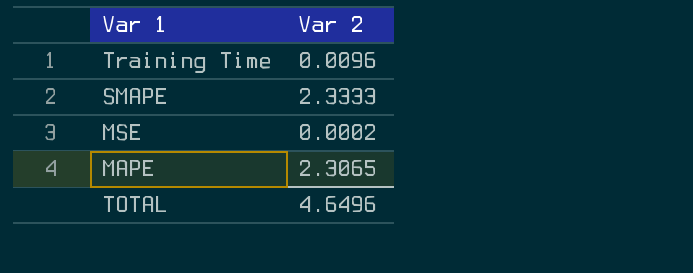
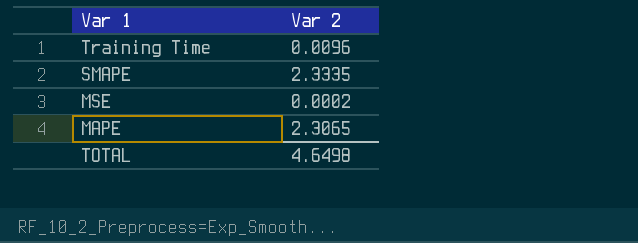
SMAPE | Var 2: 2.3333 -> 2.3335
TOTAL | Var 2: 4.6496 -> 4.6498

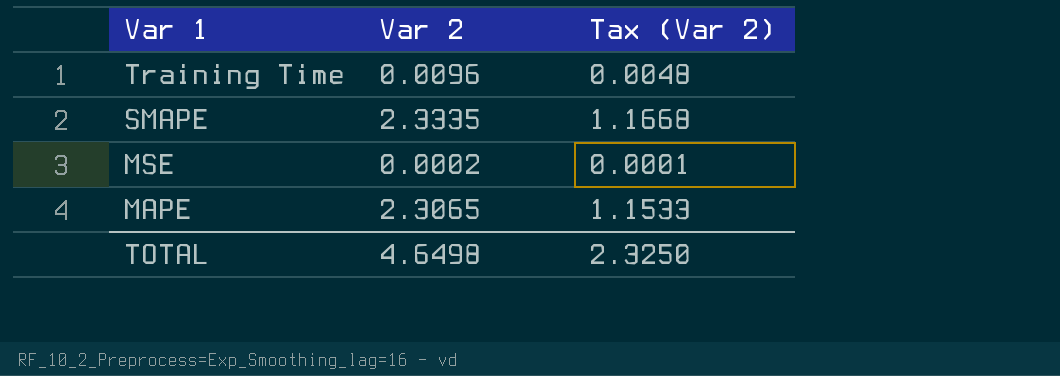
column Tax (Var 2) | formula: none -> [Var 2] * 0.5

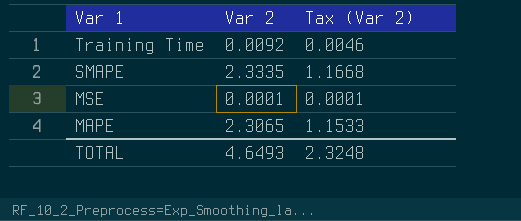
Training Time | Var 2: 0.0096 -> 0.0092
Training Time | Tax (Var 2): 0.0048 -> 0.0046
MSE | Var 2: 0.0002 -> 0.0001
TOTAL | Var 2: 4.6498 -> 4.6493
TOTAL | Tax (Var 2): 2.3250 -> 2.3248

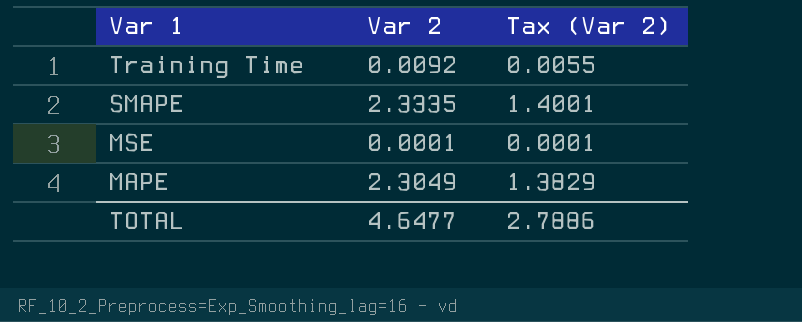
column Tax (Var 2) | formula: [Var 2] * 0.5 -> [Var 2] * 0.6
MAPE | Var 2: 2.3065 -> 2.3049
TOTAL | Var 2: 4.6493 -> 4.6477
TOTAL | Tax (Var 2): 2.3248 -> 2.7886

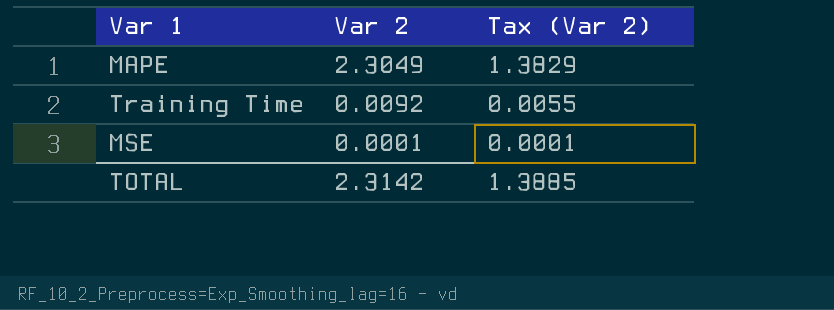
row order: Var 1 descending -> Var 2 descending
row SMAPE: 2.3335 | 1.4001 -> none
TOTAL | Var 2: 4.6477 -> 2.3142
TOTAL | Tax (Var 2): 2.7886 -> 1.3885

